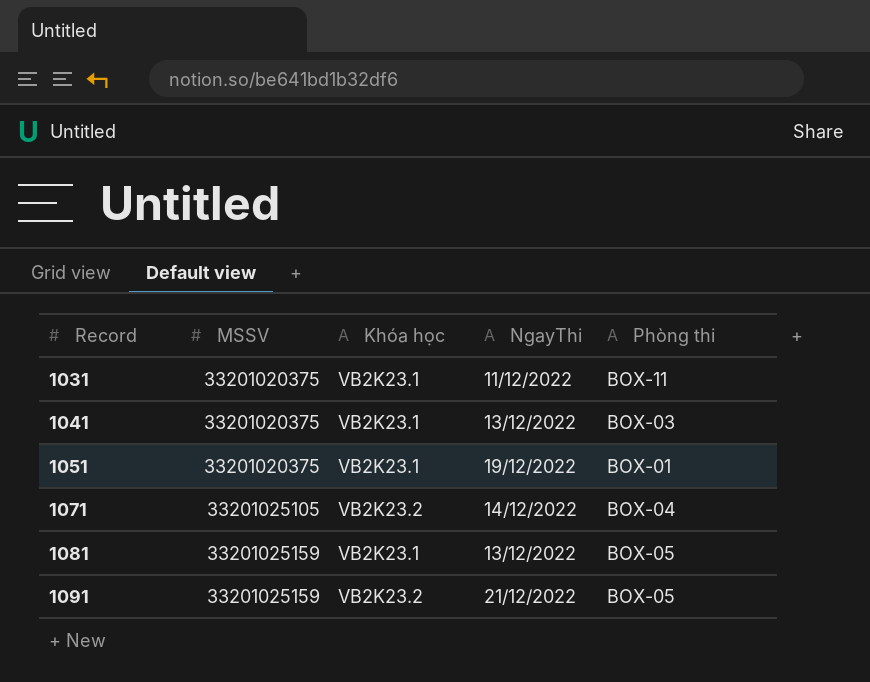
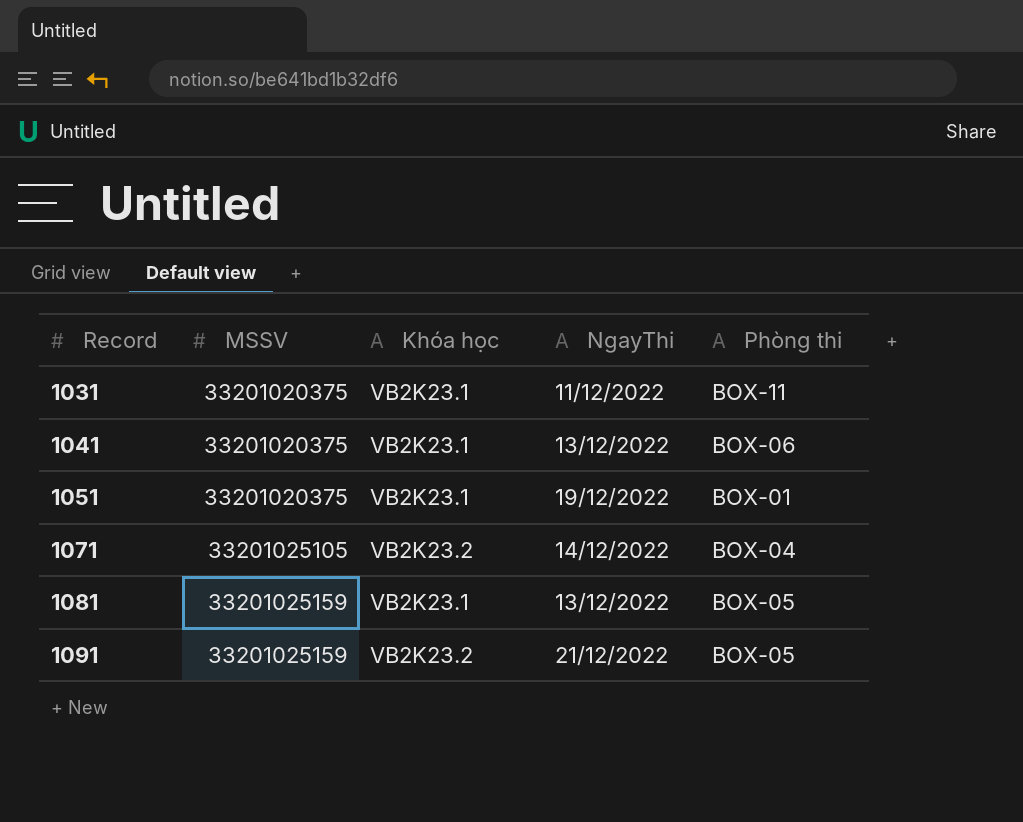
1041 | Phòng thi: BOX-03 -> BOX-06

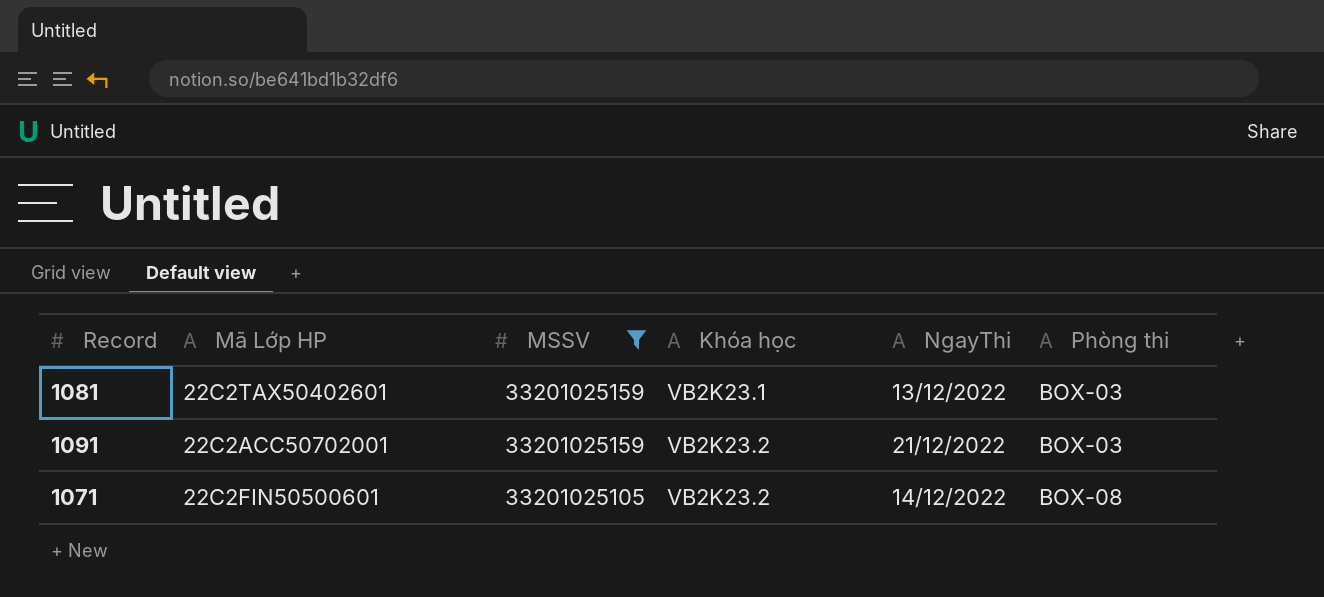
filter: none -> MSSV != 33201020375
row order: Record ascending -> MSSV descending
column Mã Lớp HP | position: none -> 2
1081 | Phòng thi: BOX-05 -> BOX-03
1091 | Phòng thi: BOX-05 -> BOX-03
1071 | Phòng thi: BOX-04 -> BOX-08

